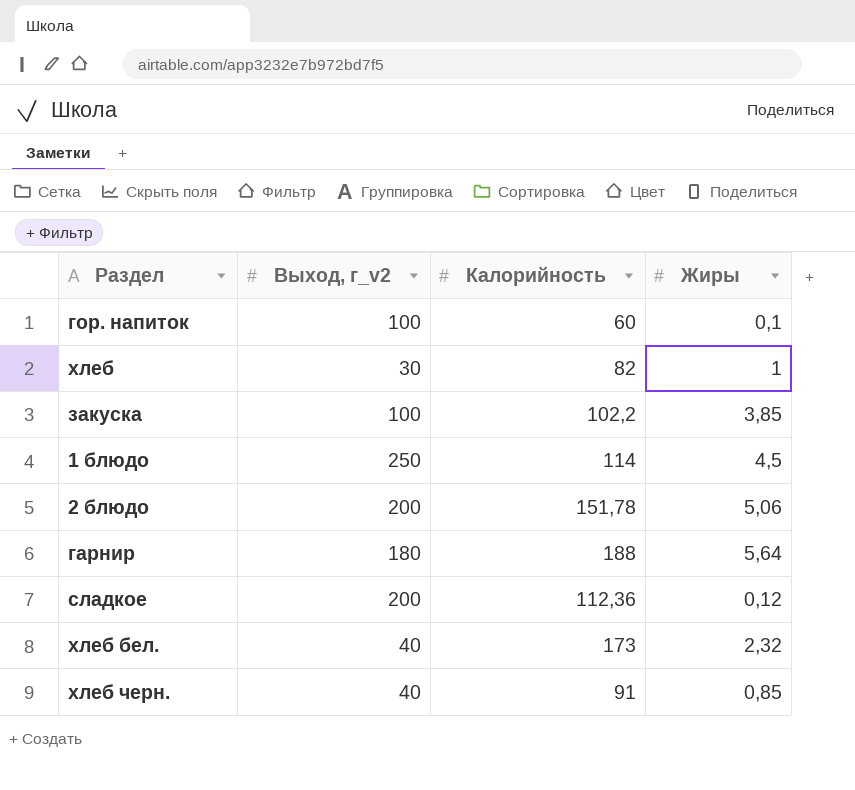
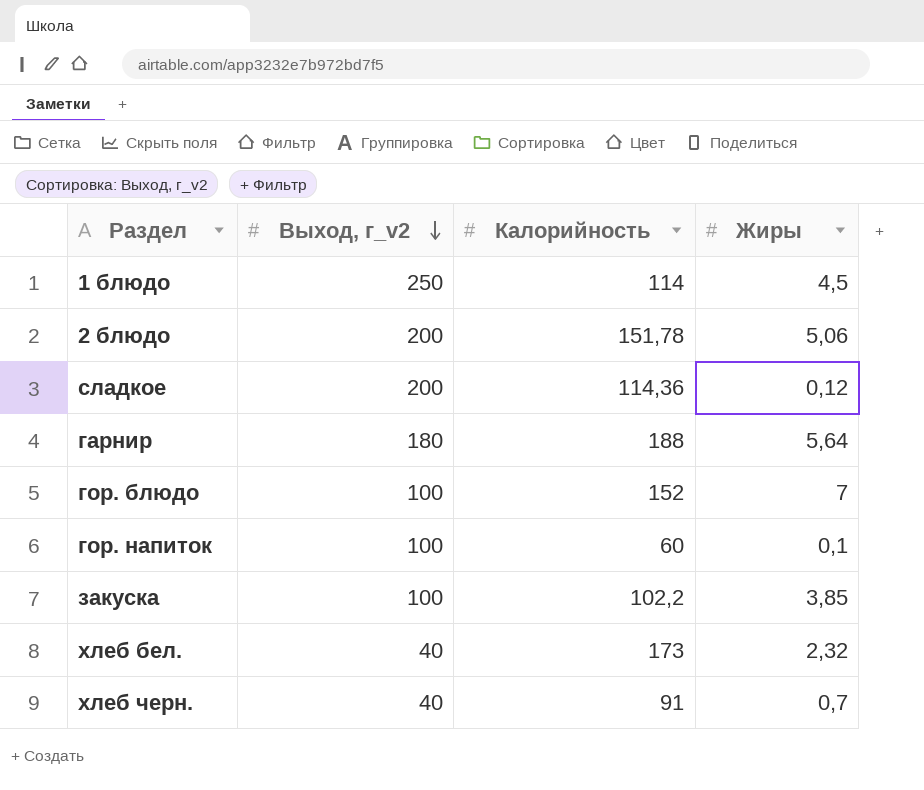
row order: none -> Выход, г_v2 descending
row хлеб: 30 | 82 | 1 -> none
сладкое | Калорийность: 112,36 -> 114,36
row гор. блюдо: none -> 100 | 152 | 7
хлеб черн. | Жиры: 0,85 -> 0,7

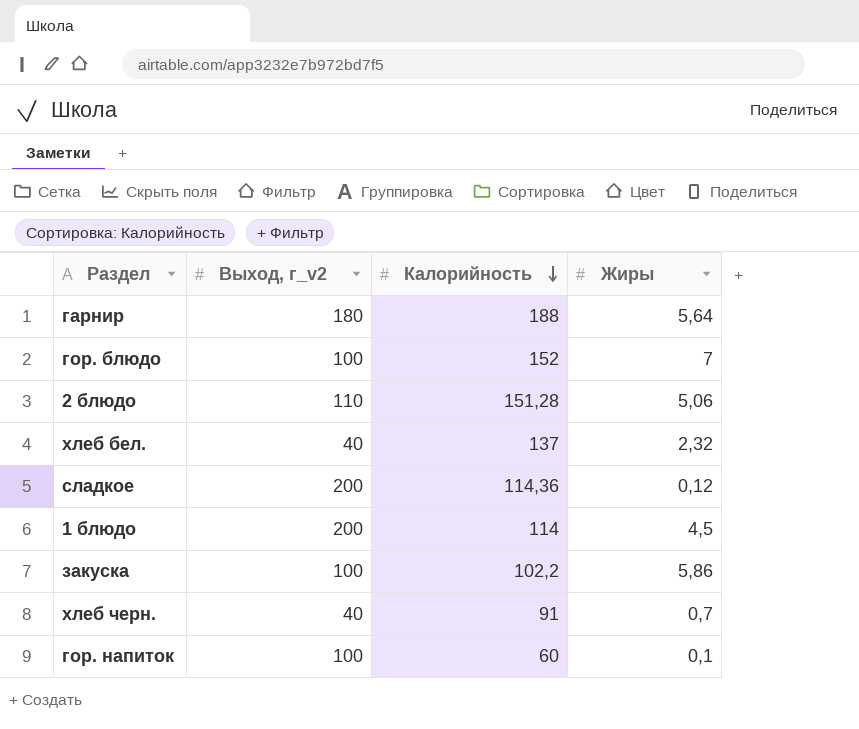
row order: Выход, г_v2 descending -> Калорийность descending
2 блюдо | Выход, г_v2: 200 -> 110
2 блюдо | Калорийность: 151,78 -> 151,28
хлеб бел. | Калорийность: 173 -> 137
1 блюдо | Выход, г_v2: 250 -> 200
закуска | Жиры: 3,85 -> 5,86

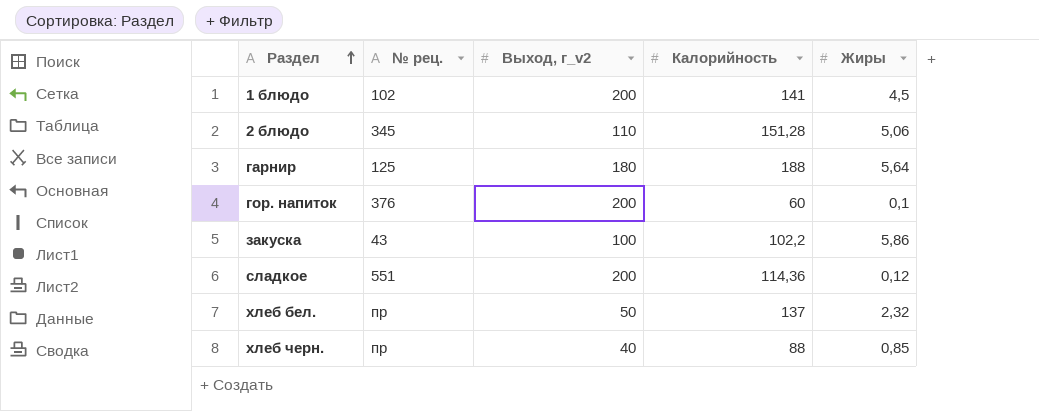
row order: Калорийность descending -> Раздел ascending
column № рец. | position: none -> 2
row гор. блюдо: 100 | 152 | 7 -> none
1 блюдо | Калорийность: 114 -> 141
гор. напиток | Выход, г_v2: 100 -> 200
хлеб бел. | Выход, г_v2: 40 -> 50
хлеб черн. | Калорийность: 91 -> 88
хлеб черн. | Жиры: 0,7 -> 0,85

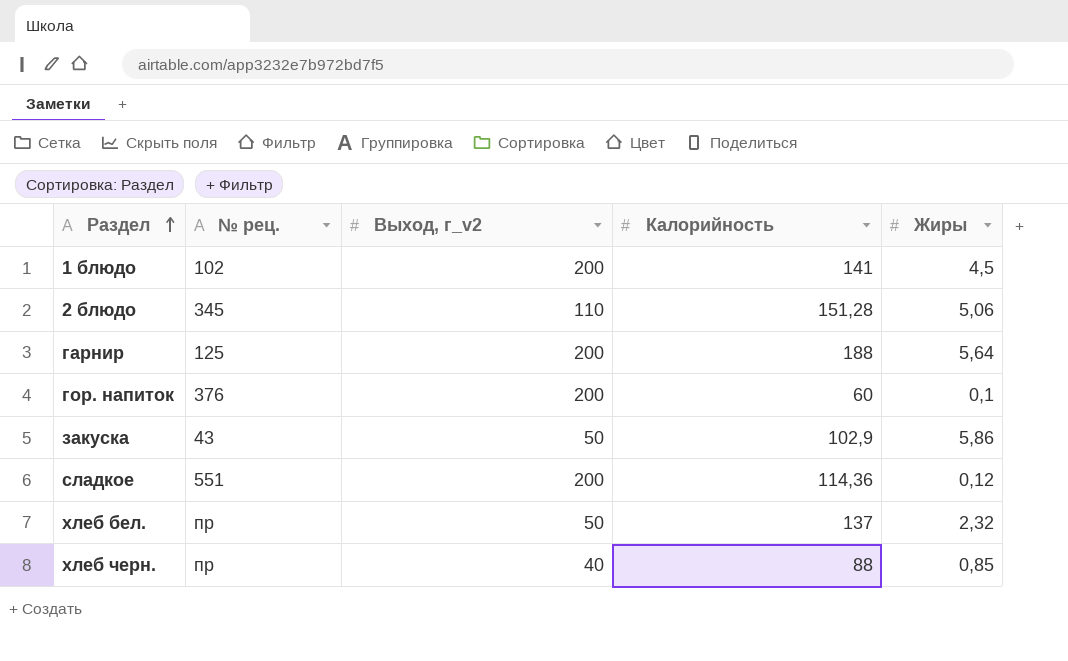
гарнир | Выход, г_v2: 180 -> 200
закуска | Выход, г_v2: 100 -> 50
закуска | Калорийность: 102,2 -> 102,9

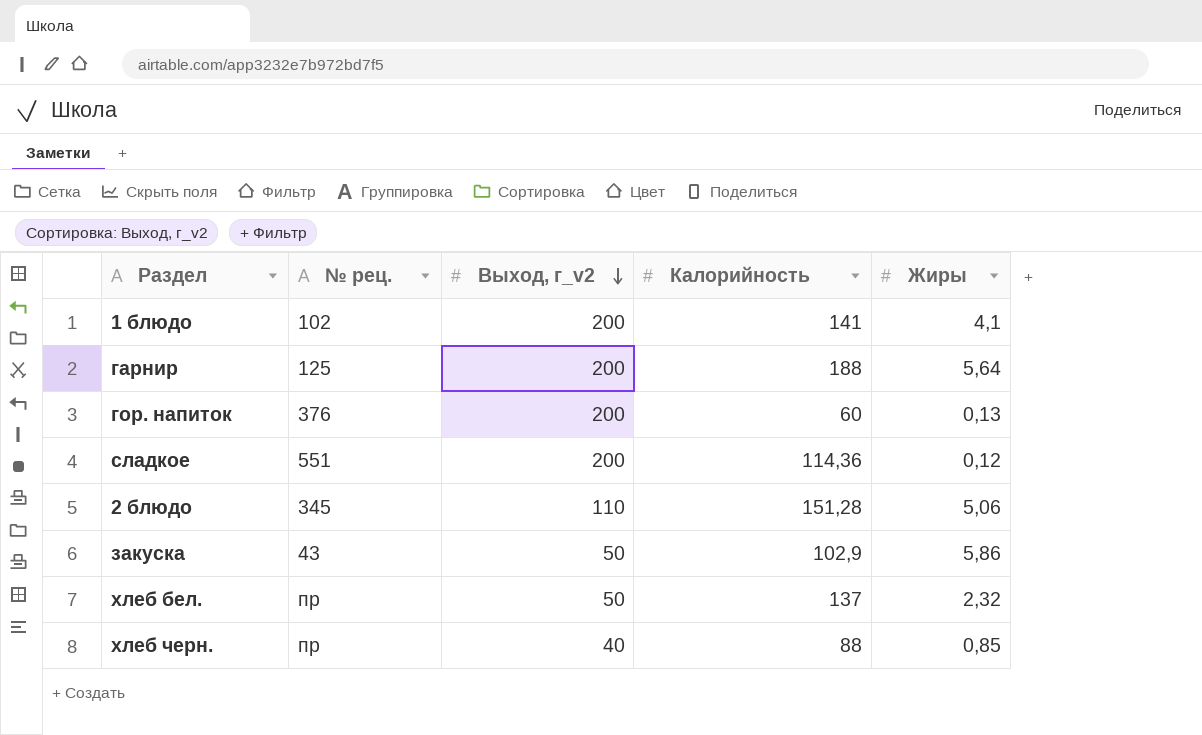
row order: Раздел ascending -> Выход, г_v2 descending
1 блюдо | Жиры: 4,5 -> 4,1
гор. напиток | Жиры: 0,1 -> 0,13

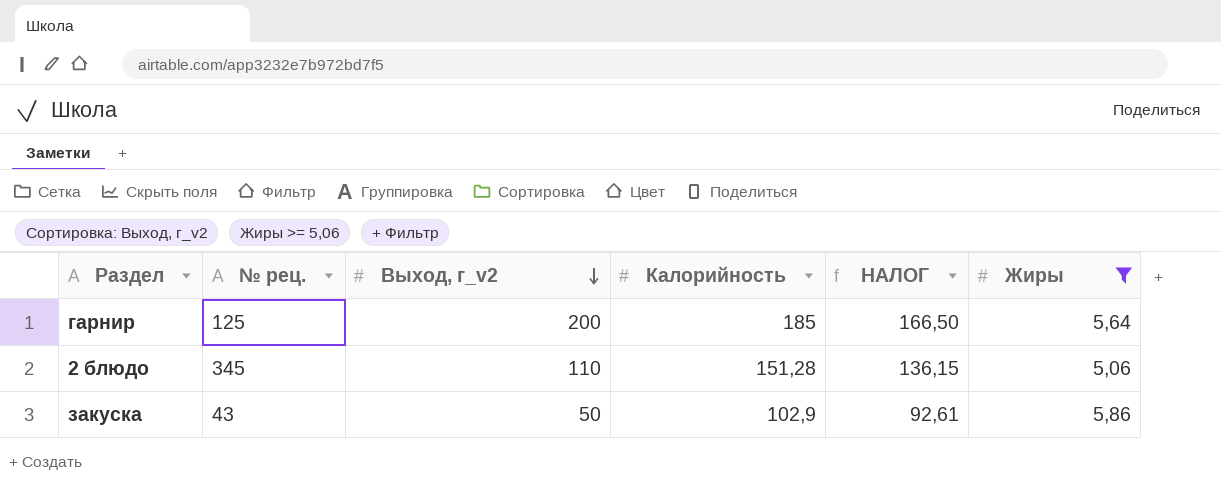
filter: none -> Жиры >= 5,06
column НАЛОГ | formula: none -> [Калорийность] * 0,9
гарнир | Калорийность: 188 -> 185

